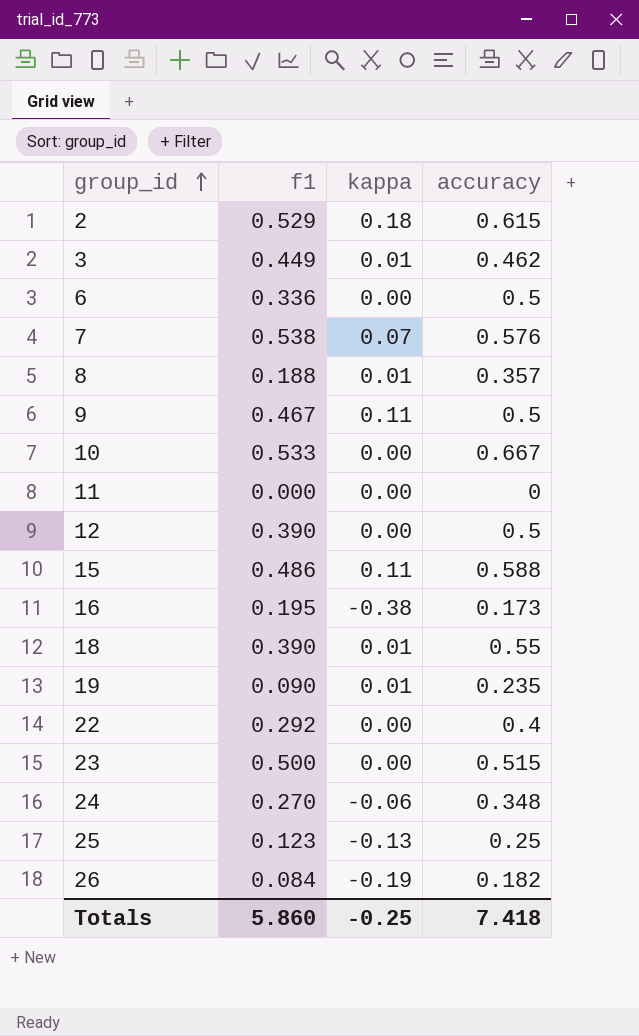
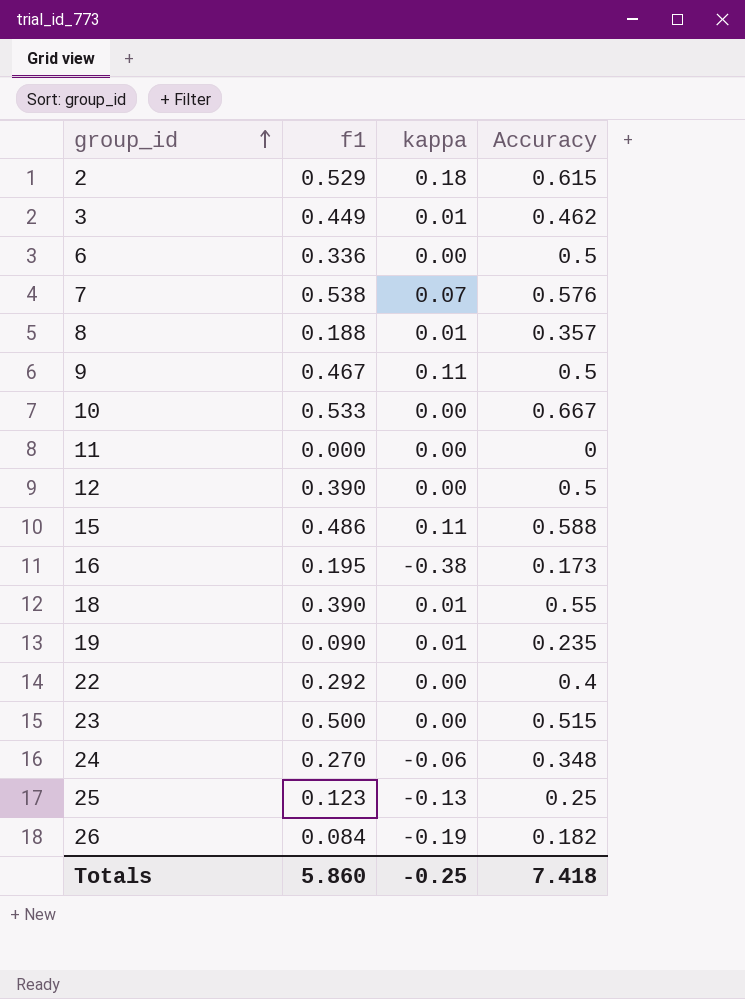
column name: accuracy -> Accuracy

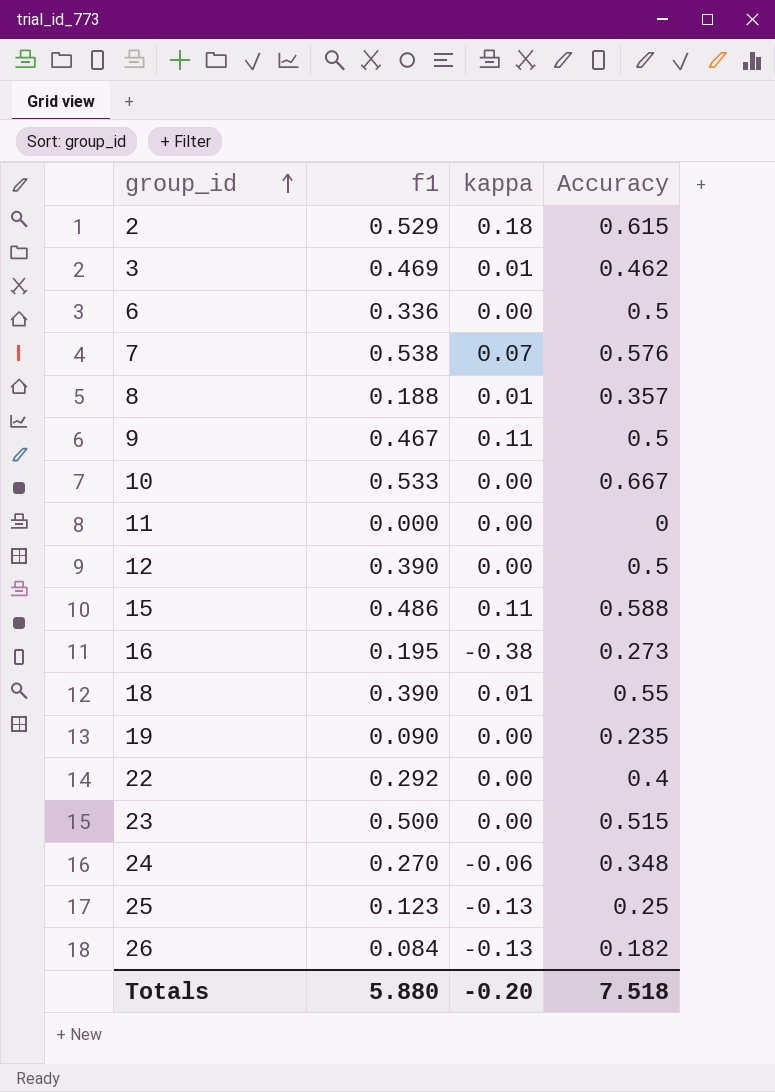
3 | f1: 0.449 -> 0.469
16 | Accuracy: 0.173 -> 0.273
19 | kappa: 0.01 -> 0.00
26 | kappa: -0.19 -> -0.13
Totals | f1: 5.860 -> 5.880
Totals | kappa: -0.25 -> -0.20
Totals | Accuracy: 7.418 -> 7.518

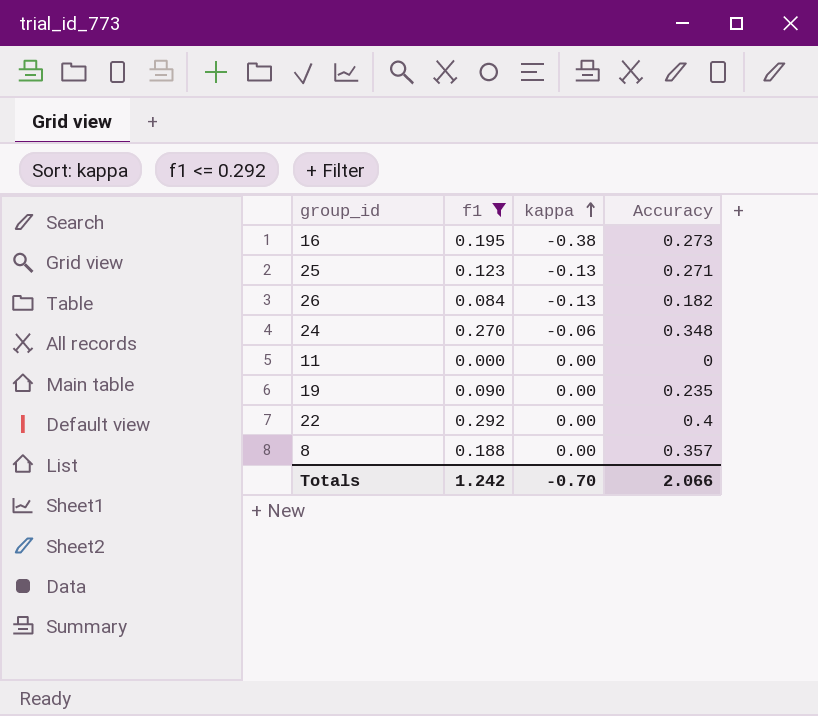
filter: none -> f1 <= 0.292
row order: group_id ascending -> kappa ascending
25 | Accuracy: 0.25 -> 0.271
8 | kappa: 0.01 -> 0.00
Totals | f1: 5.880 -> 1.242
Totals | kappa: -0.20 -> -0.70
Totals | Accuracy: 7.518 -> 2.066

